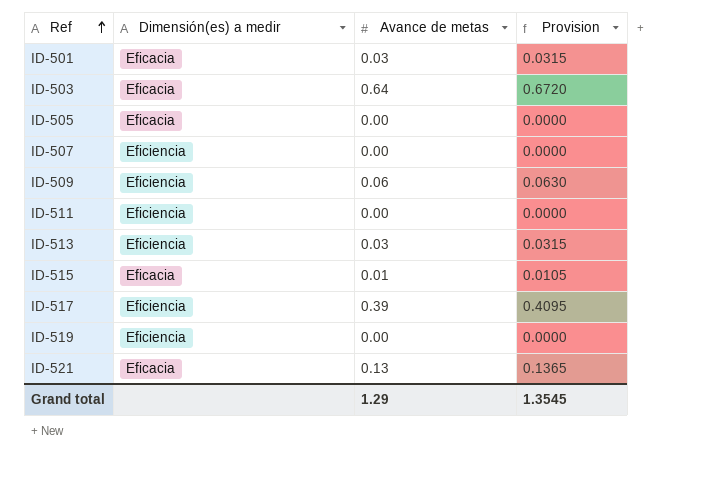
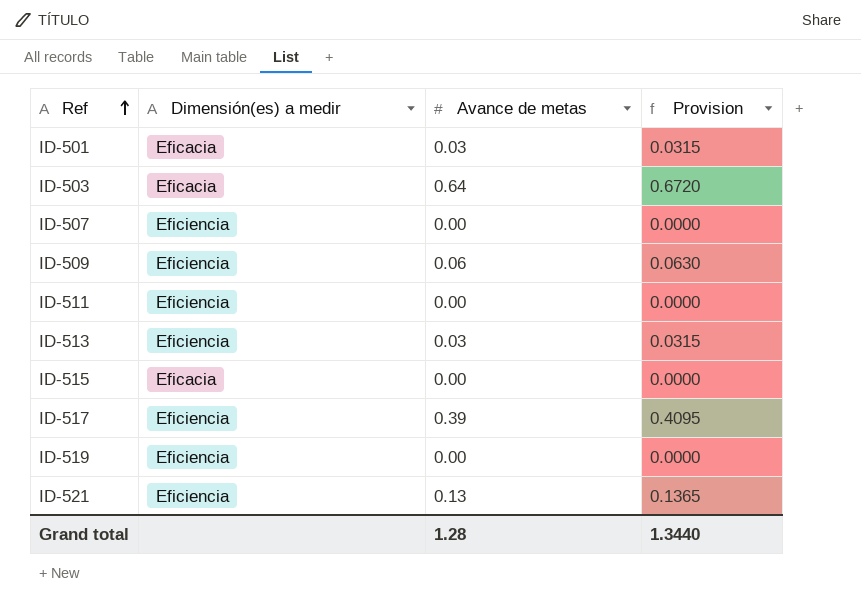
row ID-505: Eficacia | 0.00 | 0.0000 -> none
ID-515 | Avance de metas: 0.01 -> 0.00
ID-515 | Provision: 0.0105 -> 0.0000
ID-521 | Dimensión(es) a medir: Eficacia -> Eficiencia
Grand total | Avance de metas: 1.29 -> 1.28
Grand total | Provision: 1.3545 -> 1.3440

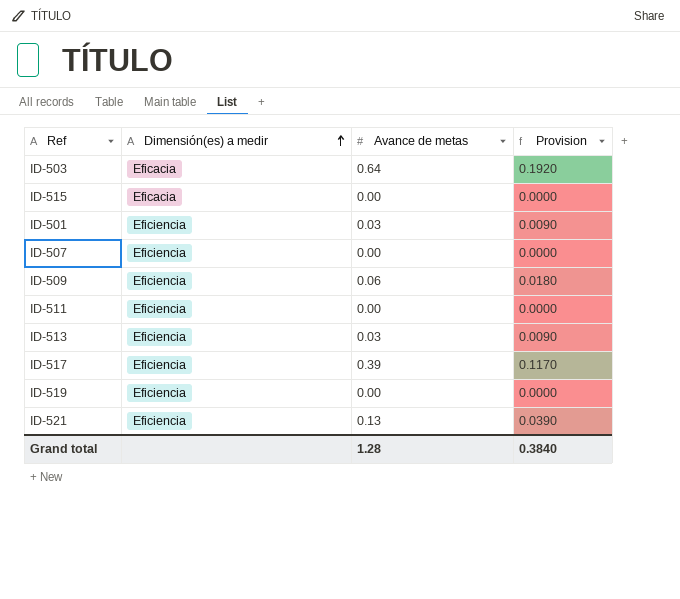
row order: Ref ascending -> Dimensión(es) a medir ascending
column Provision | formula: [Avance de metas] * 1.05 -> [Avance de metas] * 0.3
ID-501 | Dimensión(es) a medir: Eficacia -> Eficiencia
Grand total | Provision: 1.3440 -> 0.3840

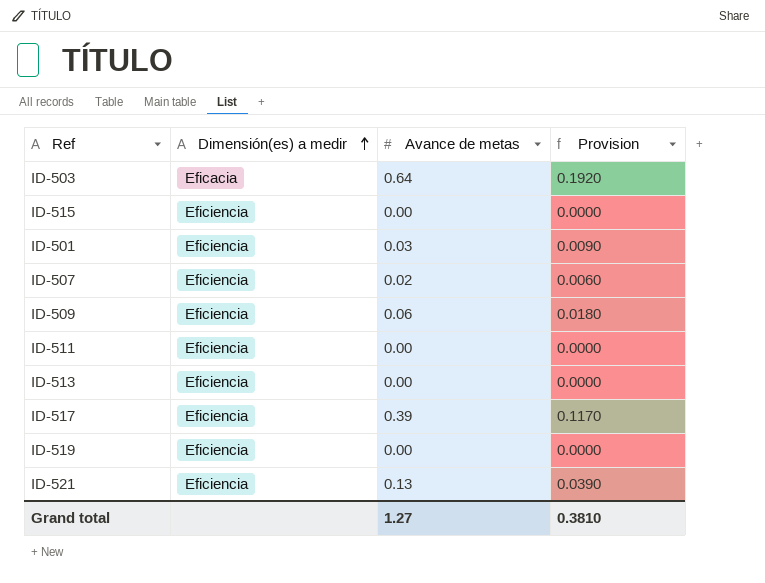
ID-515 | Dimensión(es) a medir: Eficacia -> Eficiencia
ID-507 | Avance de metas: 0.00 -> 0.02
ID-507 | Provision: 0.0000 -> 0.0060
ID-513 | Avance de metas: 0.03 -> 0.00
ID-513 | Provision: 0.0090 -> 0.0000
Grand total | Avance de metas: 1.28 -> 1.27
Grand total | Provision: 0.3840 -> 0.3810

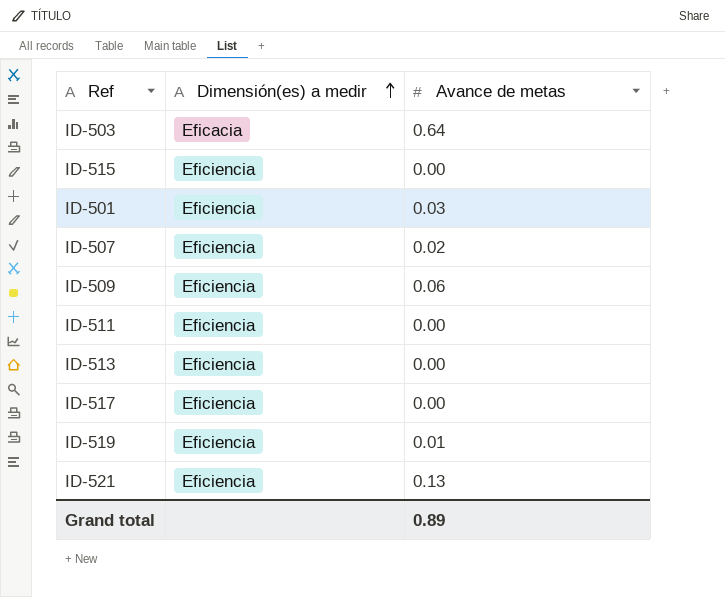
column Provision | formula: [Avance de metas] * 0.3 -> none
ID-517 | Avance de metas: 0.39 -> 0.00
ID-519 | Avance de metas: 0.00 -> 0.01
Grand total | Avance de metas: 1.27 -> 0.89

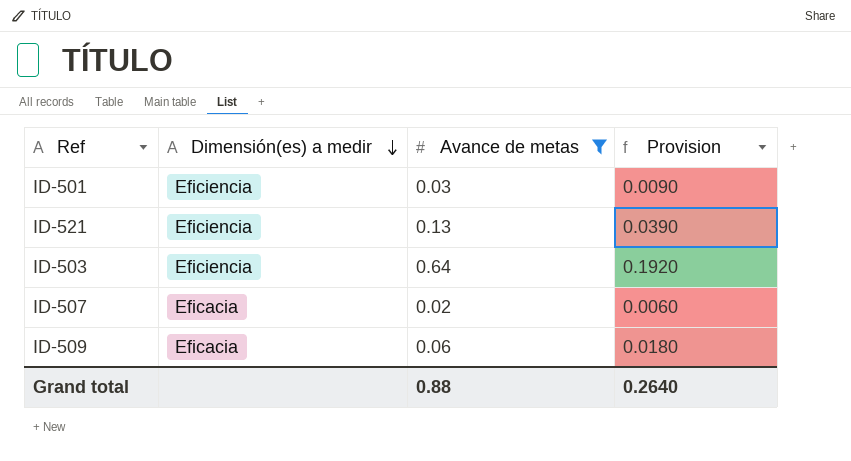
filter: none -> Avance de metas >= 0.02
row order: Dimensión(es) a medir ascending -> Dimensión(es) a medir descending
column Provision | formula: none -> [Avance de metas] * 0.3
ID-503 | Dimensión(es) a medir: Eficacia -> Eficiencia
ID-507 | Dimensión(es) a medir: Eficiencia -> Eficacia
ID-509 | Dimensión(es) a medir: Eficiencia -> Eficacia
Grand total | Avance de metas: 0.89 -> 0.88

